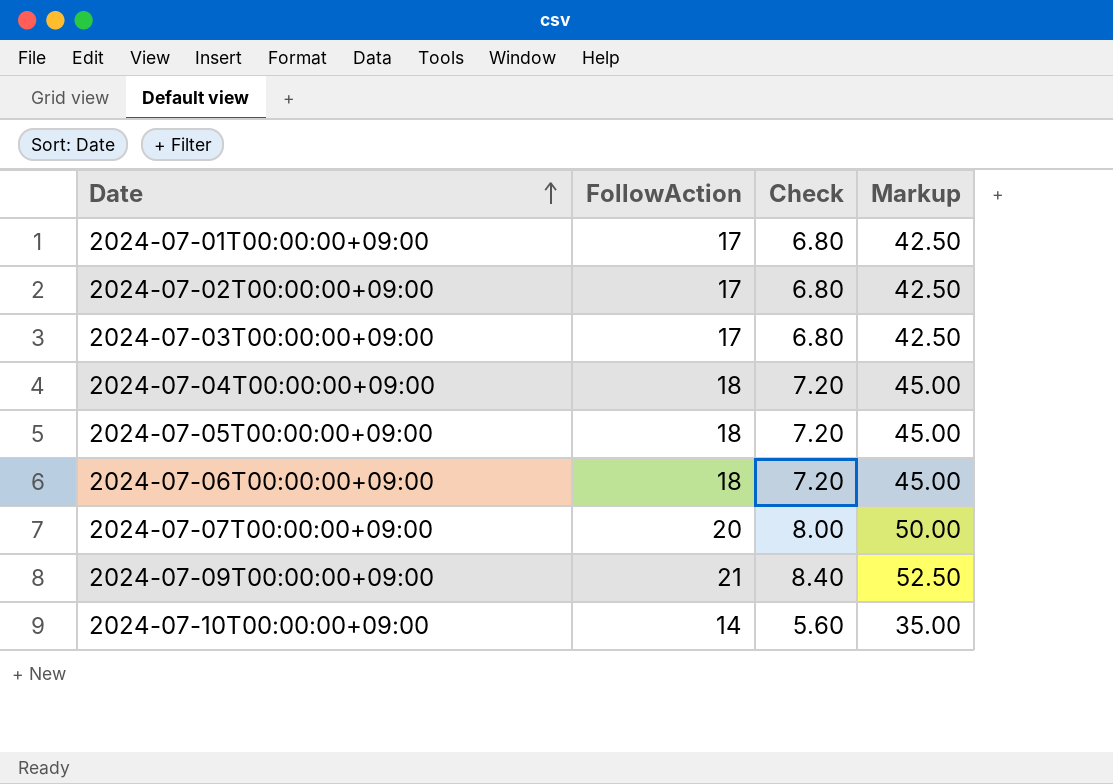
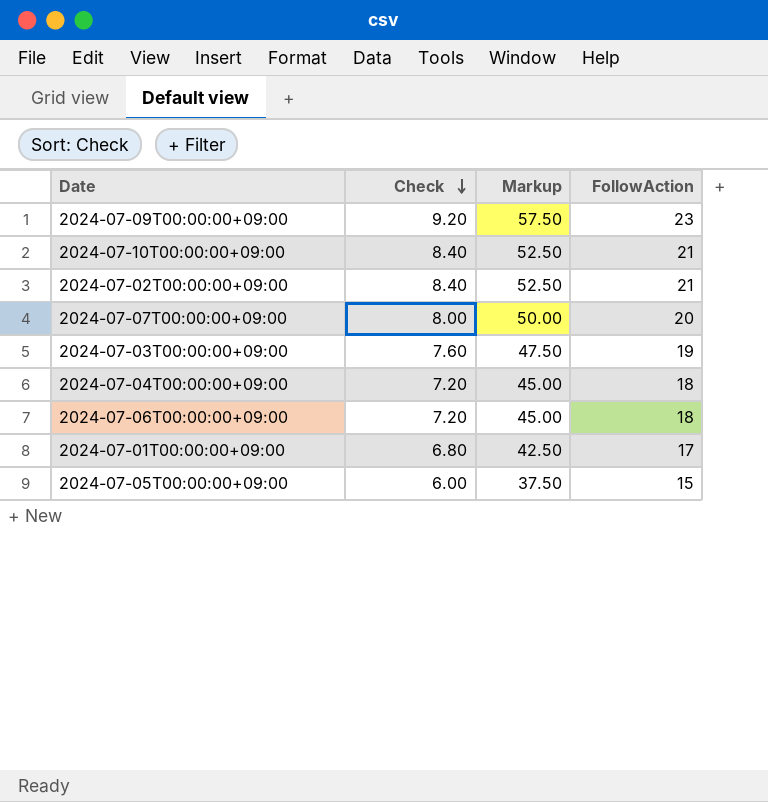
row order: Date ascending -> Check descending
column FollowAction | position: 2 -> 4
2024-07-09T00:00:00+09:00 | Check: 8.40 -> 9.20
2024-07-09T00:00:00+09:00 | Markup: 52.50 -> 57.50
2024-07-09T00:00:00+09:00 | FollowAction: 21 -> 23
2024-07-10T00:00:00+09:00 | Check: 5.60 -> 8.40
2024-07-10T00:00:00+09:00 | Markup: 35.00 -> 52.50
2024-07-10T00:00:00+09:00 | FollowAction: 14 -> 21
2024-07-02T00:00:00+09:00 | Check: 6.80 -> 8.40
2024-07-02T00:00:00+09:00 | Markup: 42.50 -> 52.50
2024-07-02T00:00:00+09:00 | FollowAction: 17 -> 21
2024-07-03T00:00:00+09:00 | Check: 6.80 -> 7.60
2024-07-03T00:00:00+09:00 | Markup: 42.50 -> 47.50
2024-07-03T00:00:00+09:00 | FollowAction: 17 -> 19
2024-07-05T00:00:00+09:00 | Check: 7.20 -> 6.00
2024-07-05T00:00:00+09:00 | Markup: 45.00 -> 37.50
2024-07-05T00:00:00+09:00 | FollowAction: 18 -> 15

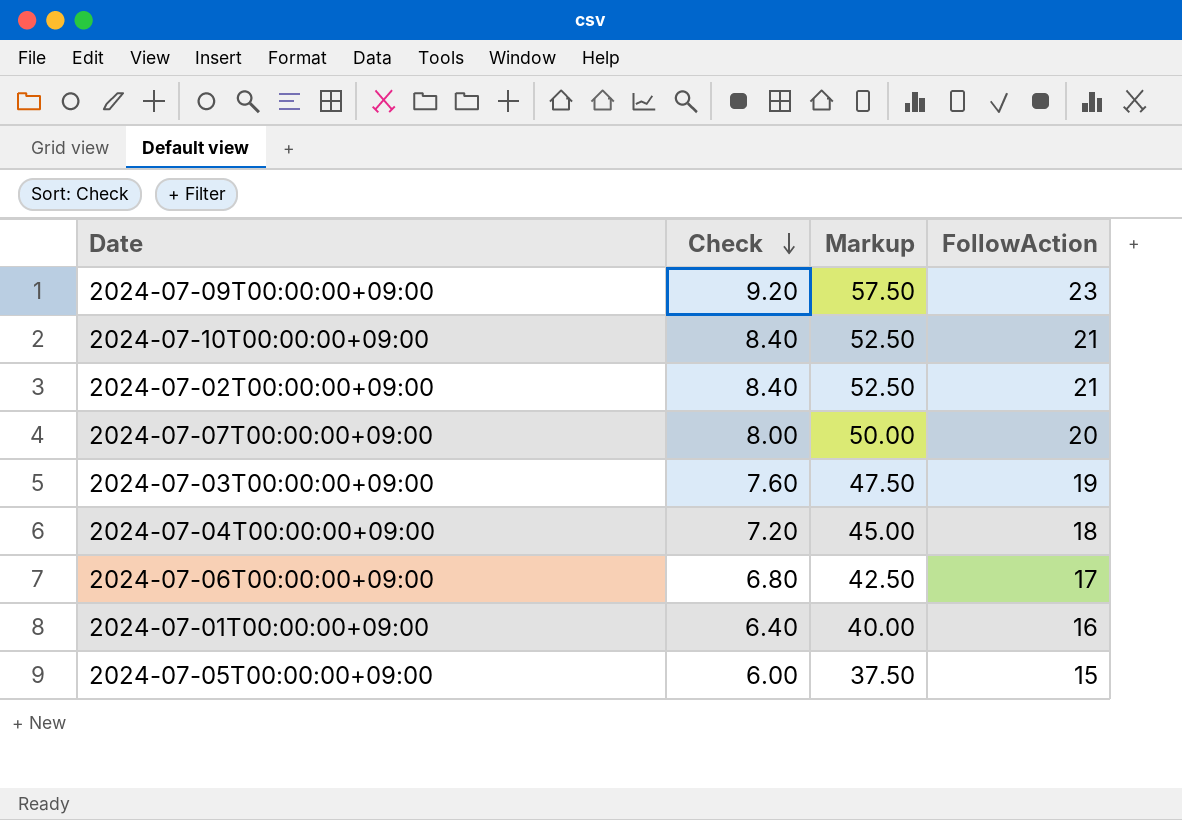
2024-07-06T00:00:00+09:00 | Check: 7.20 -> 6.80
2024-07-06T00:00:00+09:00 | Markup: 45.00 -> 42.50
2024-07-06T00:00:00+09:00 | FollowAction: 18 -> 17
2024-07-01T00:00:00+09:00 | Check: 6.80 -> 6.40
2024-07-01T00:00:00+09:00 | Markup: 42.50 -> 40.00
2024-07-01T00:00:00+09:00 | FollowAction: 17 -> 16

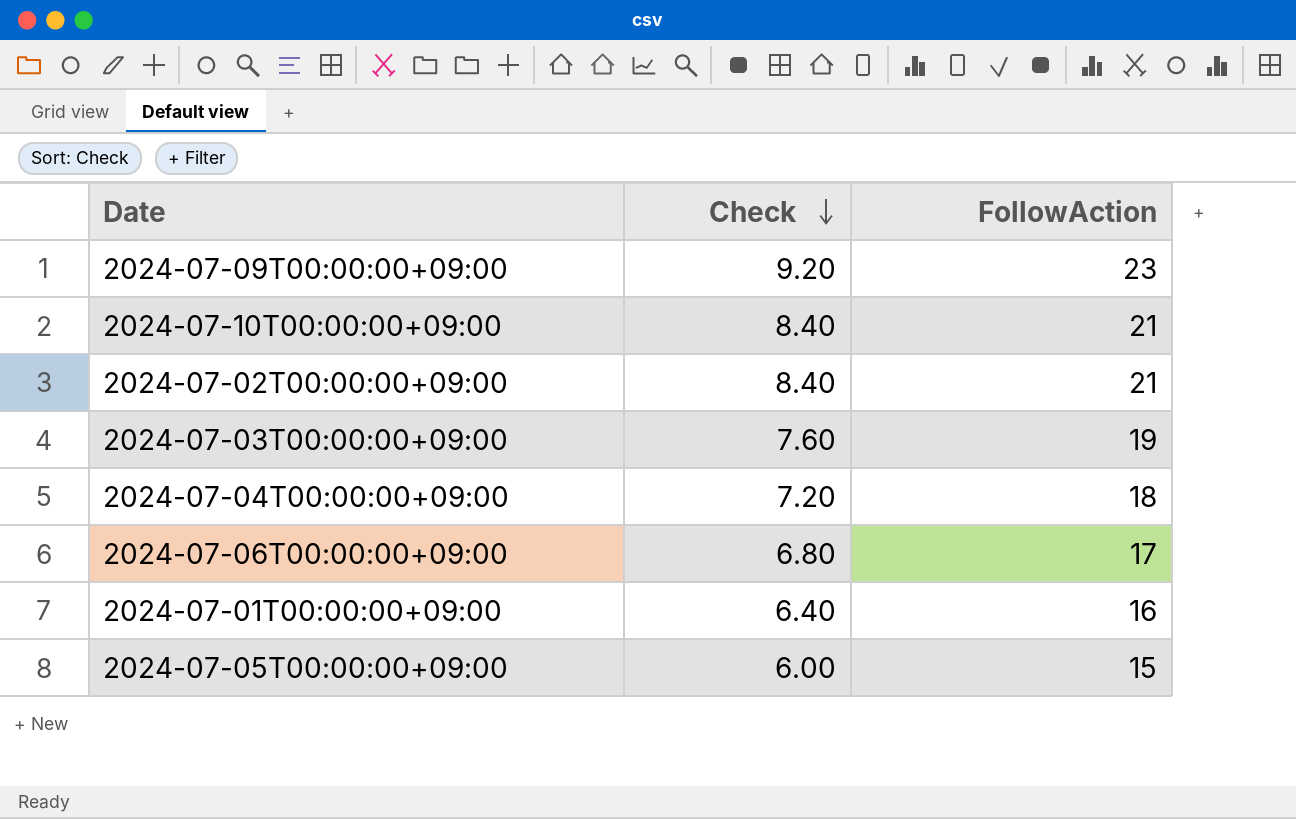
column Markup | formula: [FollowAction] * 2.5 -> none
row 2024-07-07T00:00:00+09:00: 8.00 | 50.00 | 20 -> none

